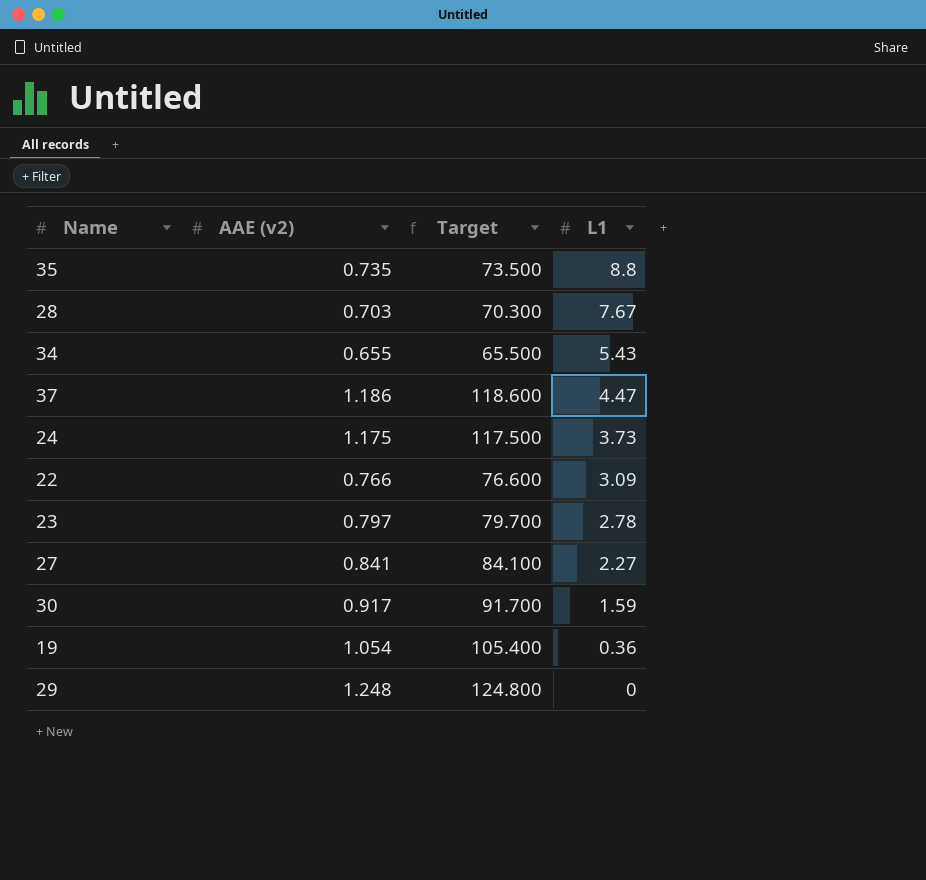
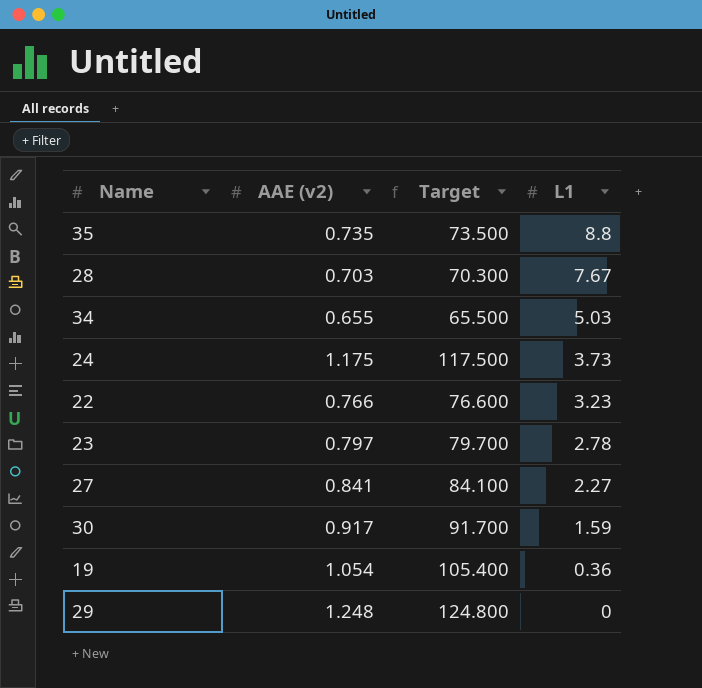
row 37: 1.186 | 118.600 | 4.47 -> none
34 | L1: 5.43 -> 5.03
22 | L1: 3.09 -> 3.23

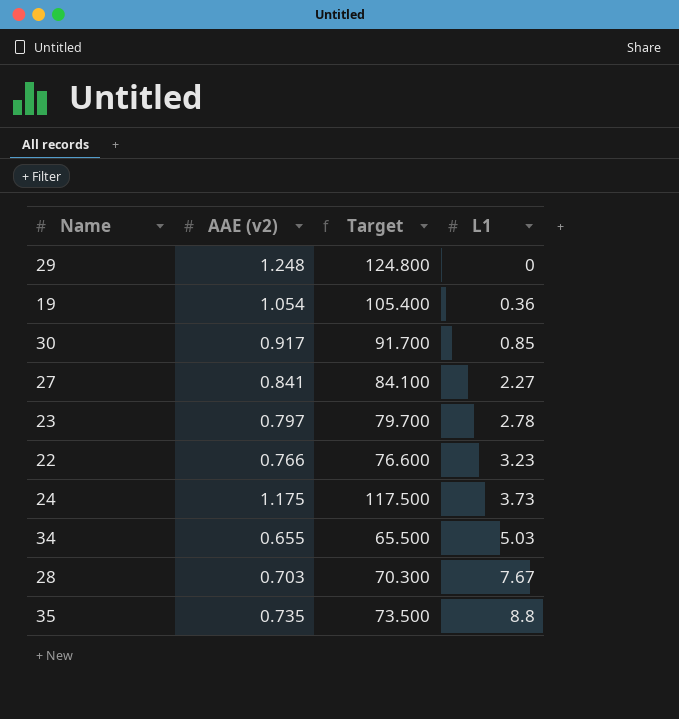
row order: L1 descending -> L1 ascending
30 | L1: 1.59 -> 0.85

